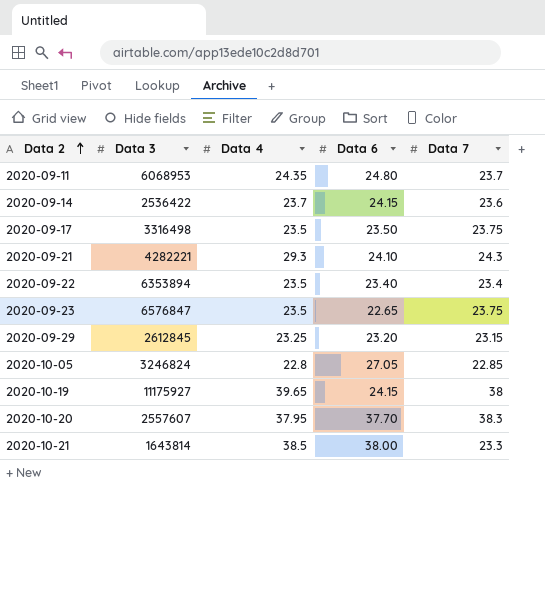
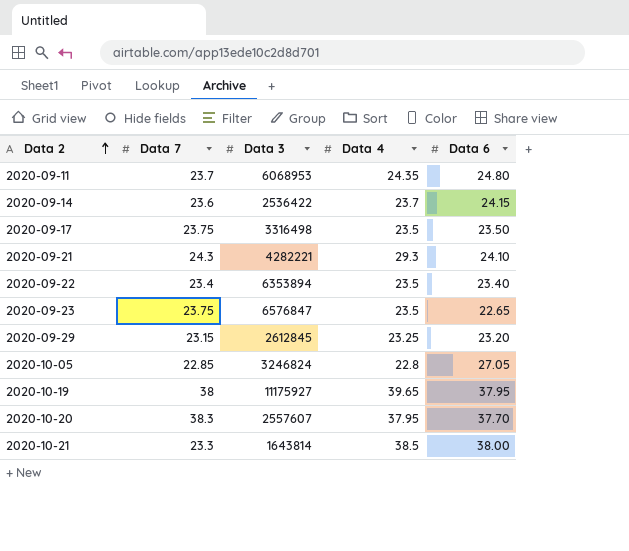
column Data 7 | position: 5 -> 2
2020-10-19 | Data 6: 24.15 -> 37.95

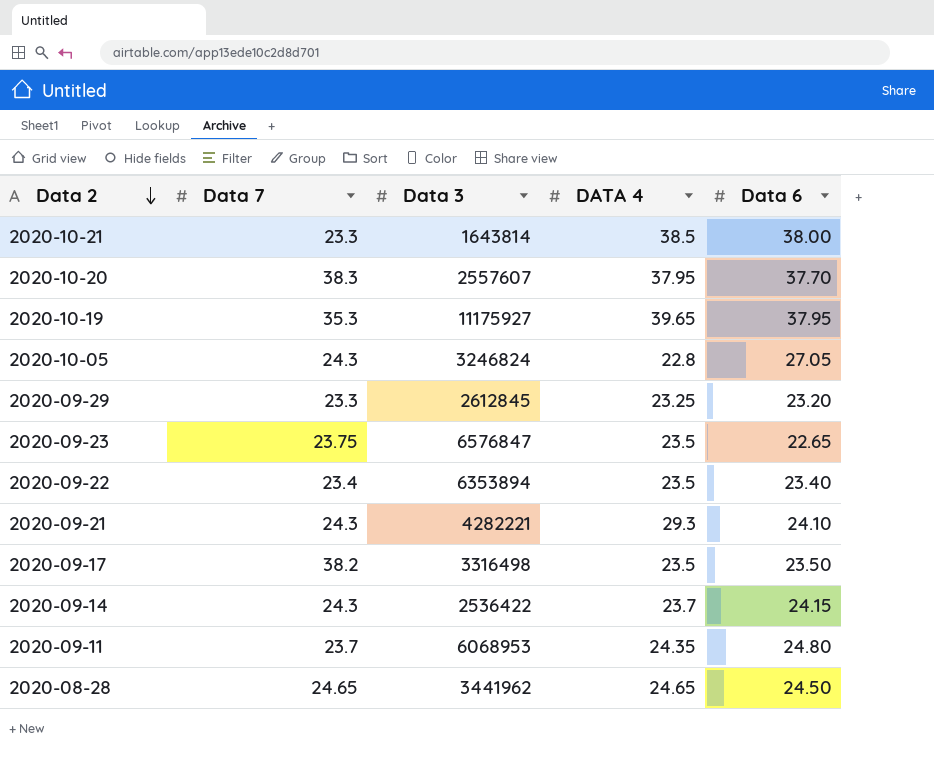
row order: Data 2 ascending -> Data 2 descending
column name: Data 4 -> DATA 4
2020-10-19 | Data 7: 38 -> 35.3
2020-10-05 | Data 7: 22.85 -> 24.3
2020-09-29 | Data 7: 23.15 -> 23.3
2020-09-17 | Data 7: 23.75 -> 38.2
2020-09-14 | Data 7: 23.6 -> 24.3
row 2020-08-28: none -> 24.65 | 3441962 | 24.65 | 24.50

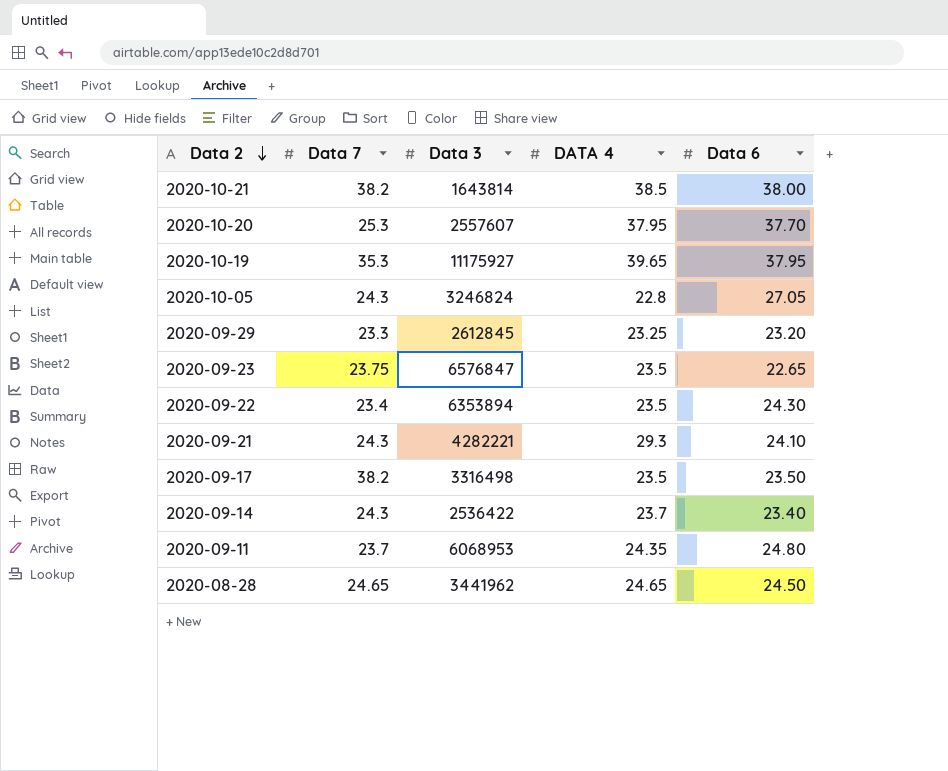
2020-10-21 | Data 7: 23.3 -> 38.2
2020-10-20 | Data 7: 38.3 -> 25.3
2020-09-22 | Data 6: 23.40 -> 24.30
2020-09-14 | Data 6: 24.15 -> 23.40

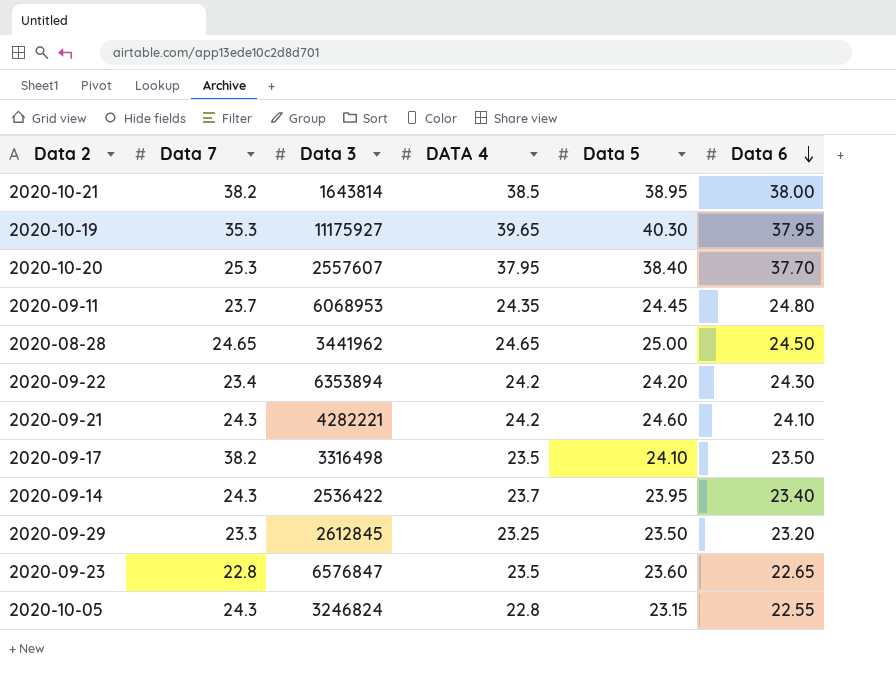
row order: Data 2 descending -> Data 6 descending
column Data 5 | position: none -> 5
2020-09-22 | DATA 4: 23.5 -> 24.2
2020-09-21 | DATA 4: 29.3 -> 24.2
2020-09-23 | Data 7: 23.75 -> 22.8
2020-10-05 | Data 6: 27.05 -> 22.55

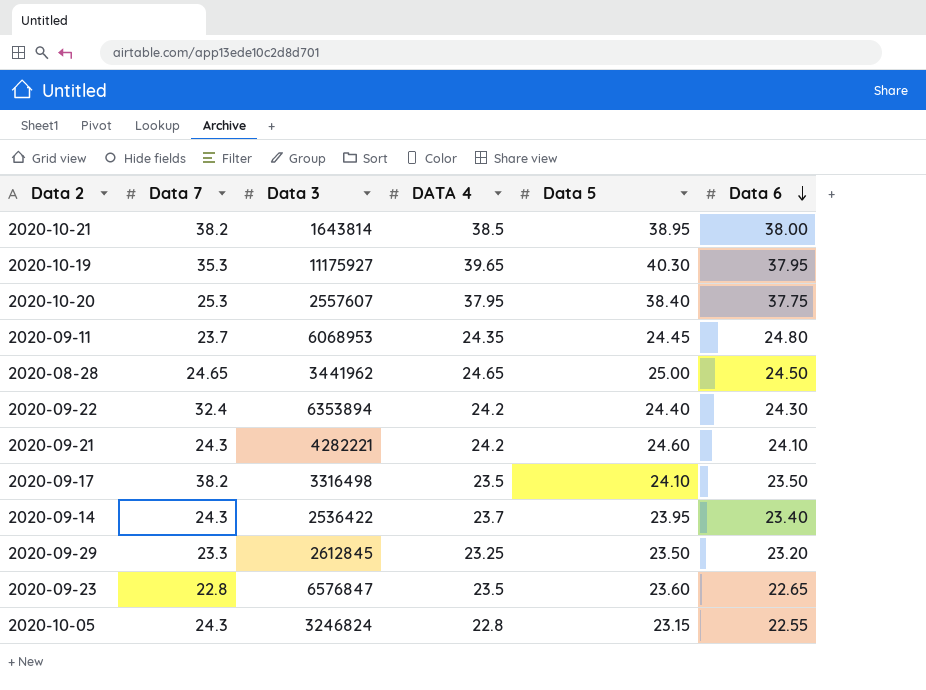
2020-10-20 | Data 6: 37.70 -> 37.75
2020-09-22 | Data 7: 23.4 -> 32.4
2020-09-22 | Data 5: 24.20 -> 24.40

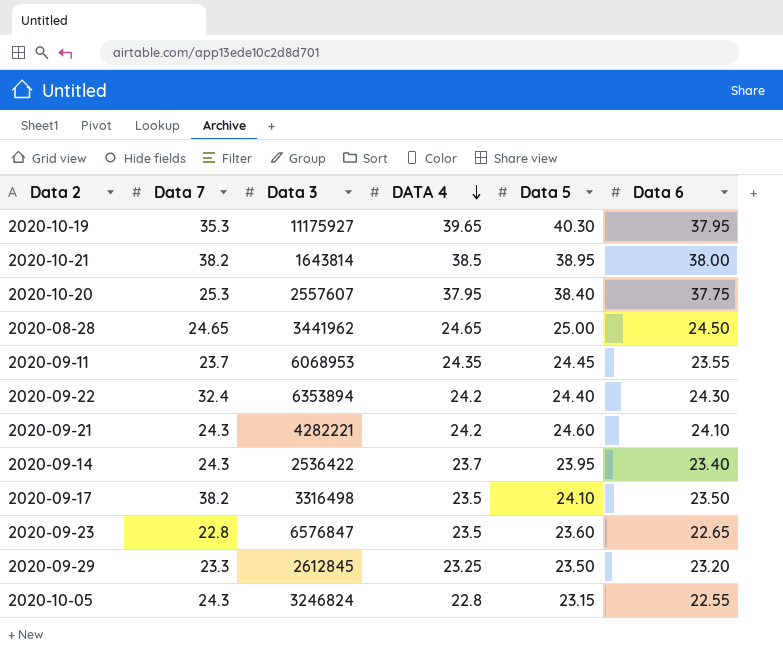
row order: Data 6 descending -> DATA 4 descending
2020-09-11 | Data 6: 24.80 -> 23.55

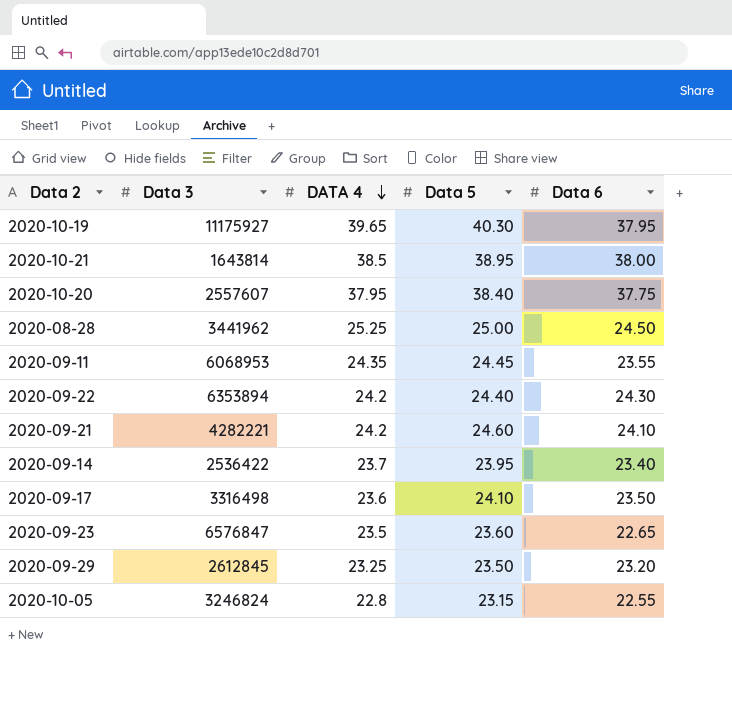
column Data 7 | position: 2 -> none
2020-08-28 | DATA 4: 24.65 -> 25.25
2020-09-17 | DATA 4: 23.5 -> 23.6

